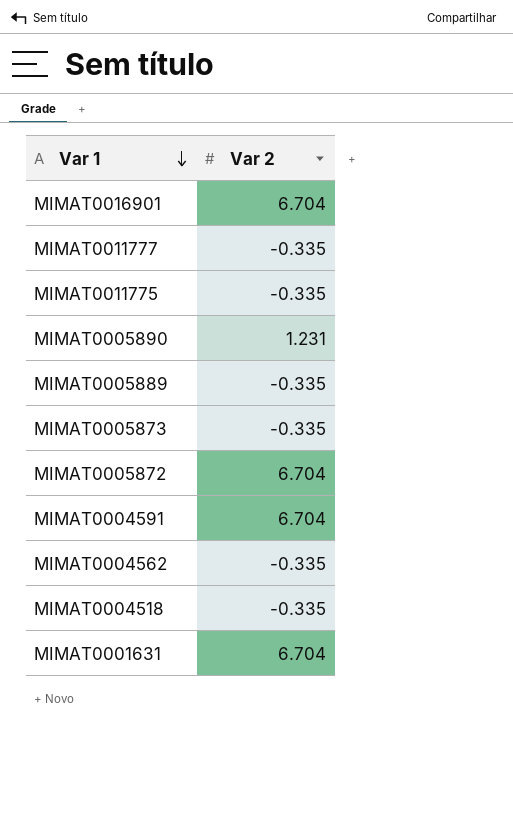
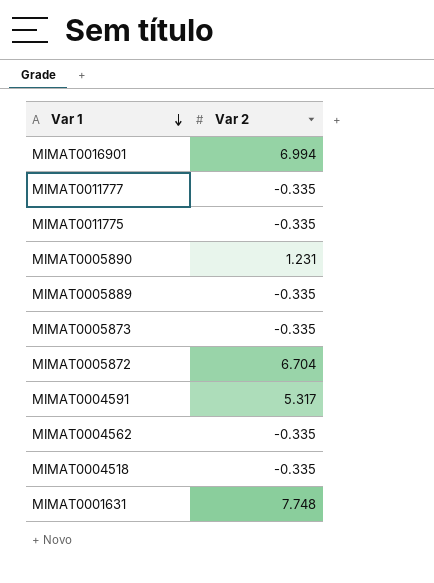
MIMAT0016901 | Var 2: 6.704 -> 6.994
MIMAT0004591 | Var 2: 6.704 -> 5.317
MIMAT0001631 | Var 2: 6.704 -> 7.748

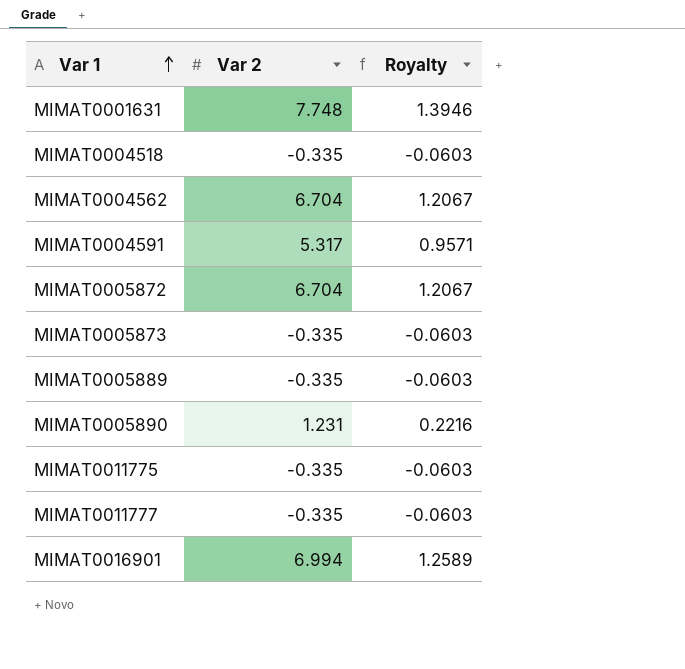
row order: Var 1 descending -> Var 1 ascending
column Royalty | formula: none -> [Var 2] * 0.18
MIMAT0004562 | Var 2: -0.335 -> 6.704

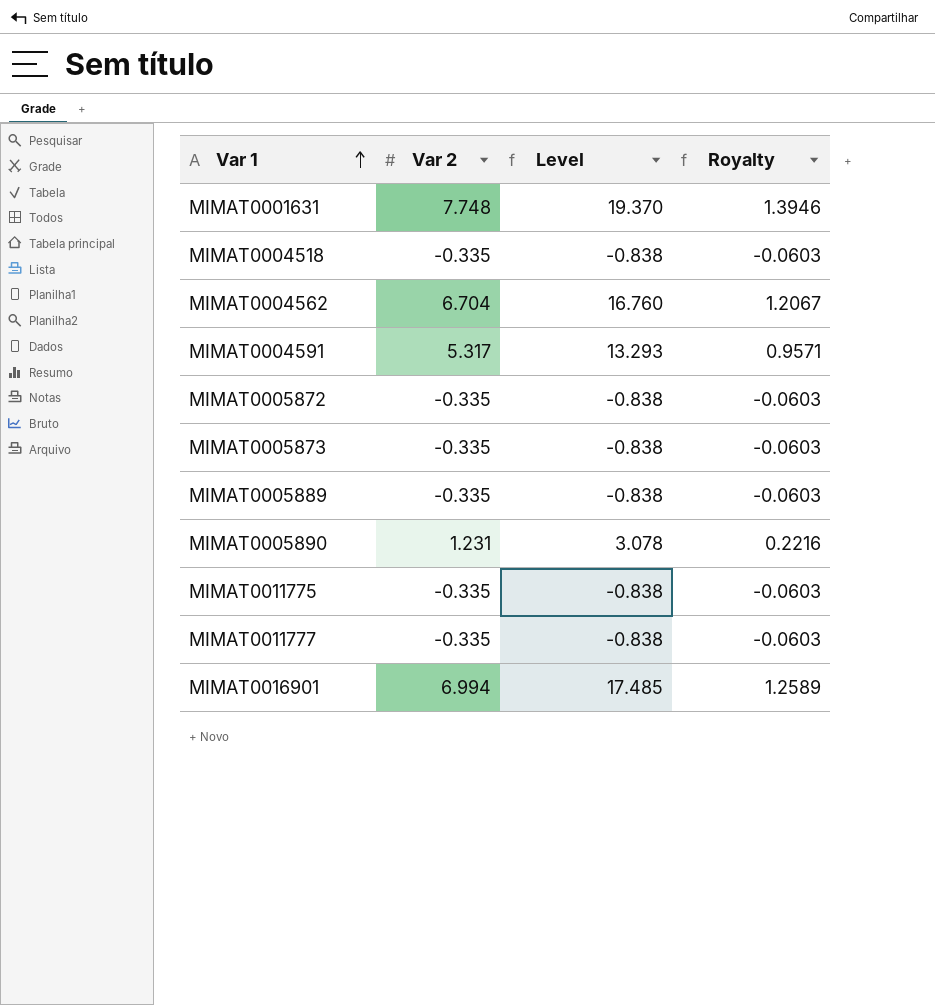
column Level | formula: none -> [Var 2] * 2.5
MIMAT0005872 | Var 2: 6.704 -> -0.335
MIMAT0005872 | Royalty: 1.2067 -> -0.0603

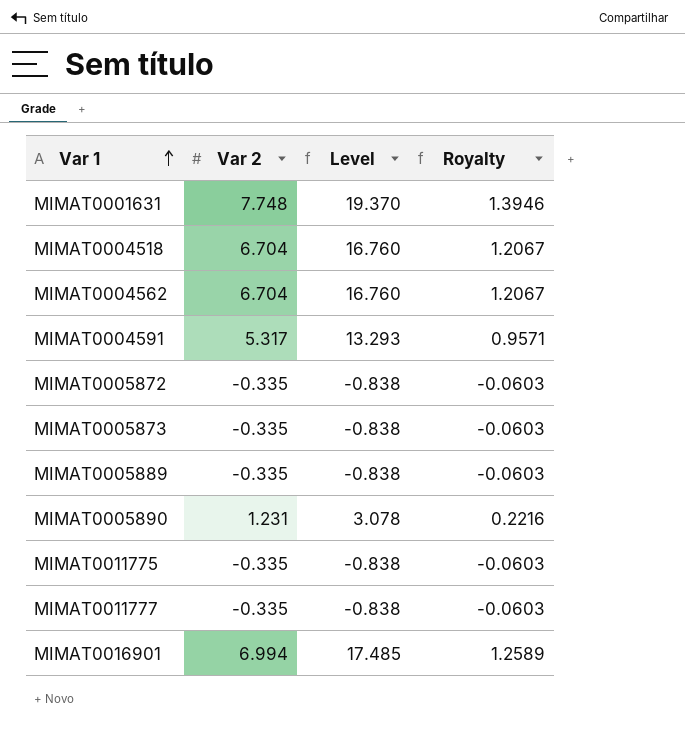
MIMAT0004518 | Var 2: -0.335 -> 6.704
MIMAT0004518 | Level: -0.838 -> 16.760
MIMAT0004518 | Royalty: -0.0603 -> 1.2067

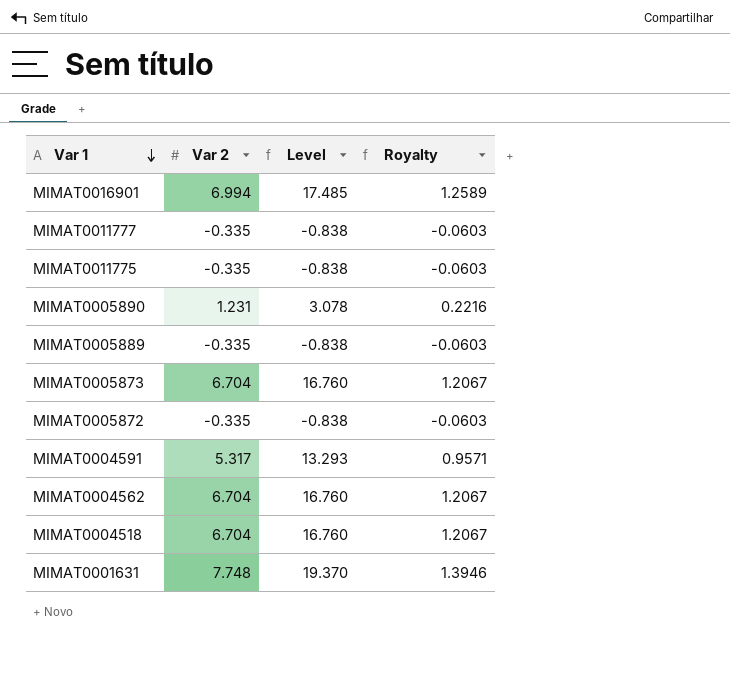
row order: Var 1 ascending -> Var 1 descending
MIMAT0005873 | Var 2: -0.335 -> 6.704
MIMAT0005873 | Level: -0.838 -> 16.760
MIMAT0005873 | Royalty: -0.0603 -> 1.2067

